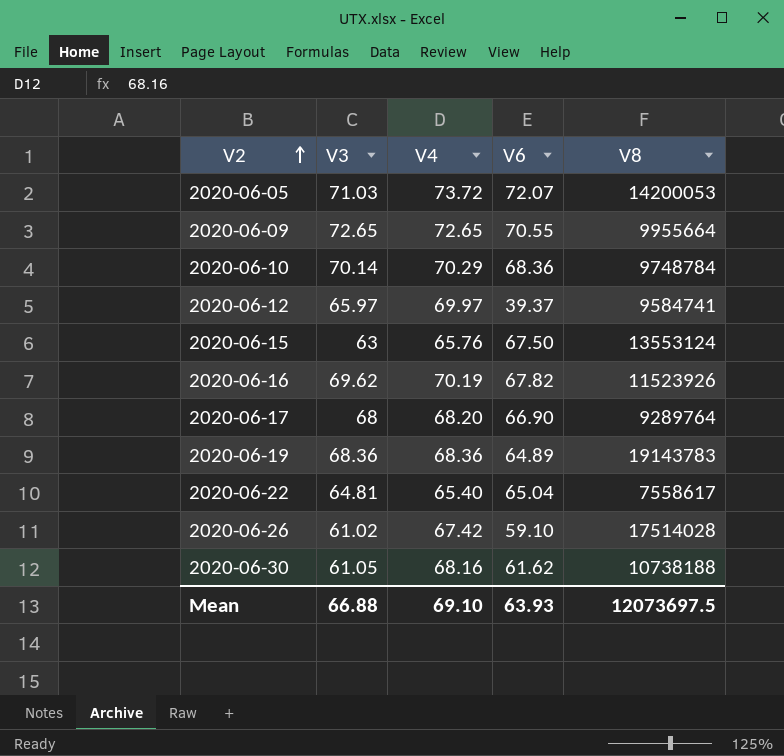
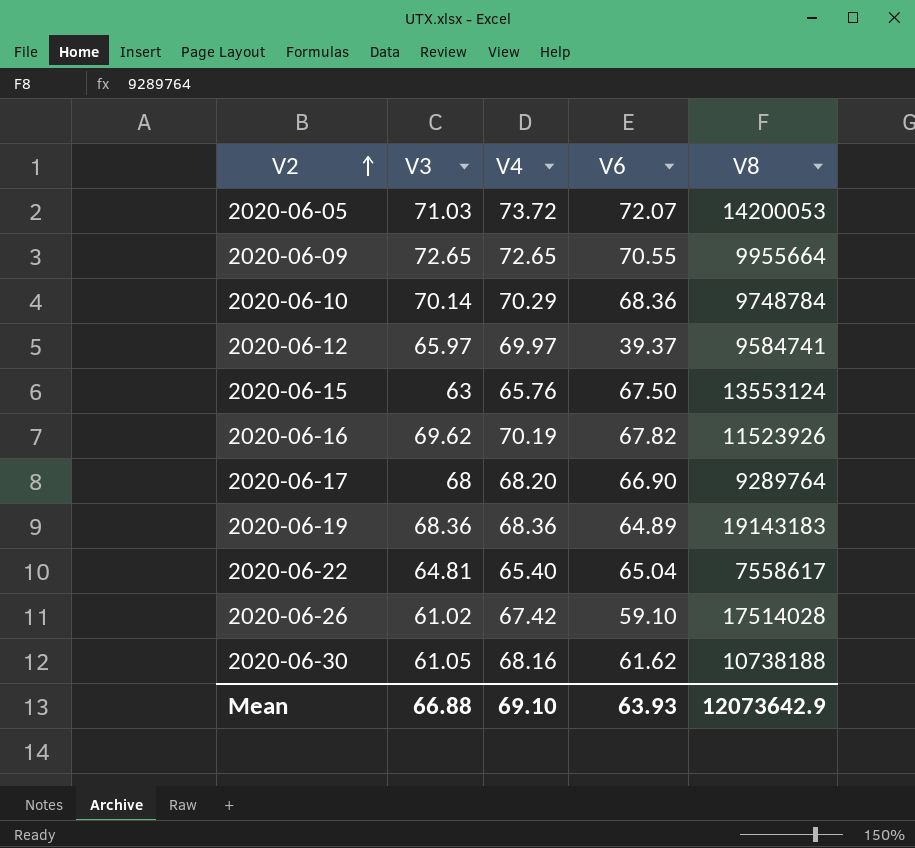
2020-06-19 | V8: 19143783 -> 19143183
Mean | V8: 12073697.5 -> 12073642.9

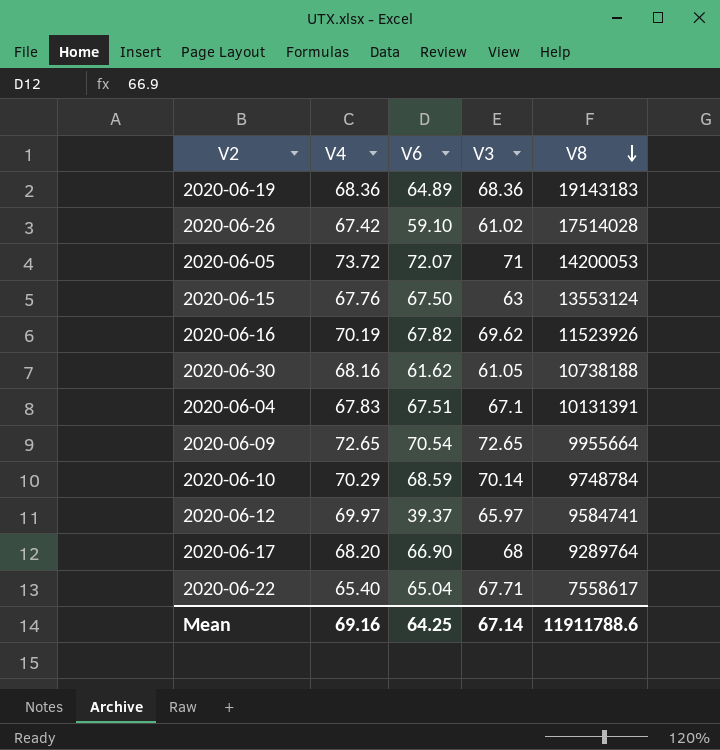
row order: V2 ascending -> V8 descending
column V3 | position: 2 -> 4
2020-06-05 | V3: 71.03 -> 71
2020-06-15 | V4: 65.76 -> 67.76
row 2020-06-04: none -> 67.83 | 67.51 | 67.1 | 10131391
2020-06-09 | V6: 70.55 -> 70.54
2020-06-10 | V6: 68.36 -> 68.59
2020-06-22 | V3: 64.81 -> 67.71
Mean | V4: 69.10 -> 69.16
Mean | V6: 63.93 -> 64.25
Mean | V3: 66.88 -> 67.14
Mean | V8: 12073642.9 -> 11911788.6

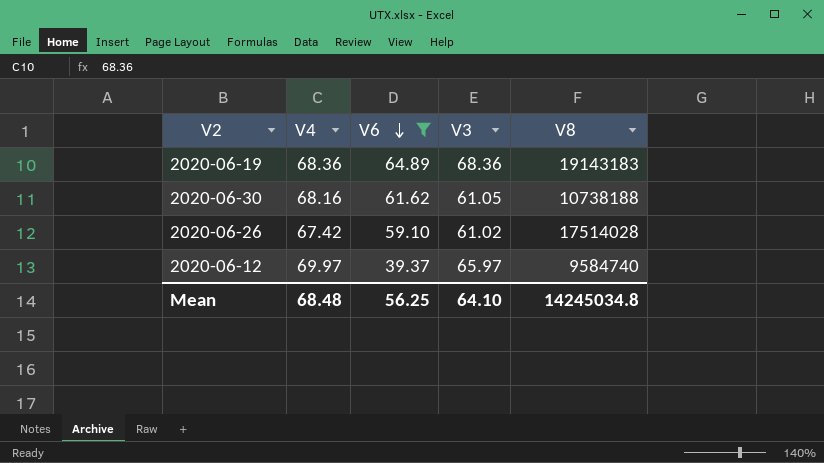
filter: none -> V6 <= 64.89
row order: V8 descending -> V6 descending
2020-06-12 | V8: 9584741 -> 9584740
Mean | V4: 69.16 -> 68.48
Mean | V6: 64.25 -> 56.25
Mean | V3: 67.14 -> 64.10
Mean | V8: 11911788.6 -> 14245034.8

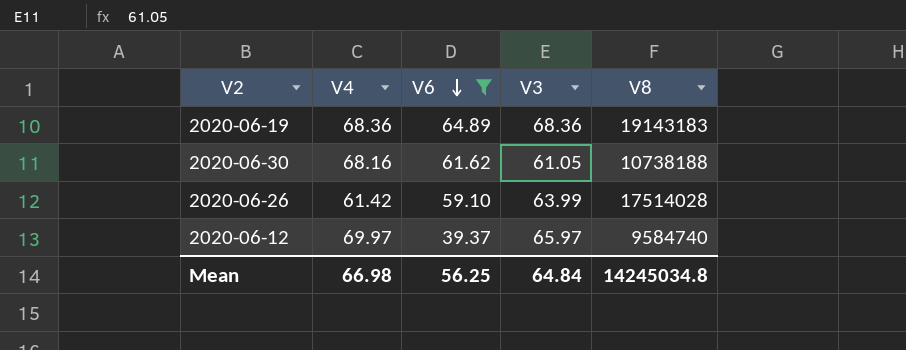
2020-06-26 | V4: 67.42 -> 61.42
2020-06-26 | V3: 61.02 -> 63.99
Mean | V4: 68.48 -> 66.98
Mean | V3: 64.10 -> 64.84

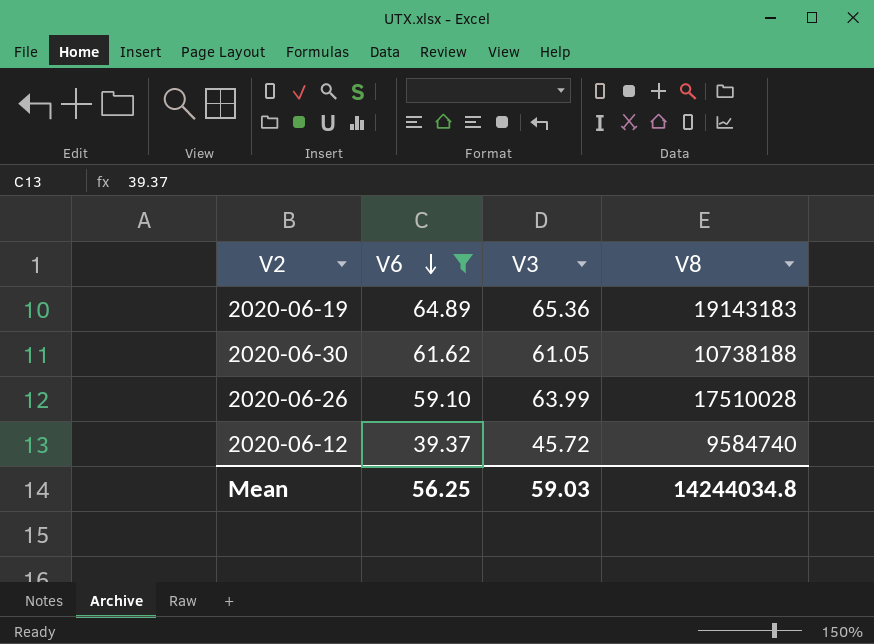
column V4 | position: 2 -> none
2020-06-19 | V3: 68.36 -> 65.36
2020-06-26 | V8: 17514028 -> 17510028
2020-06-12 | V3: 65.97 -> 45.72
Mean | V3: 64.84 -> 59.03
Mean | V8: 14245034.8 -> 14244034.8

